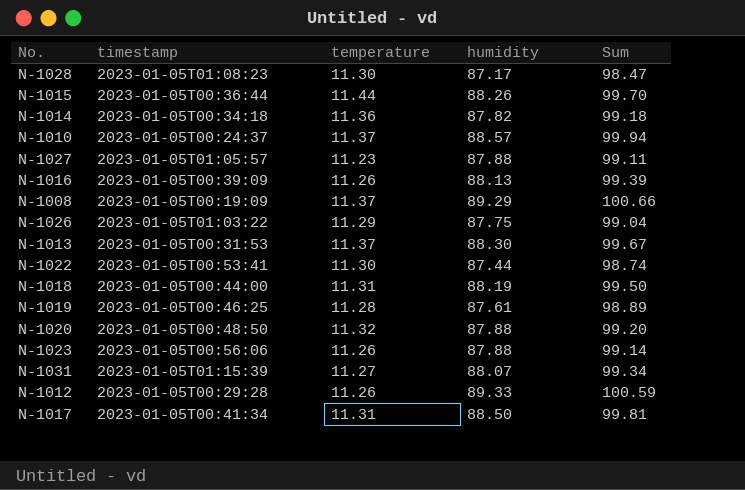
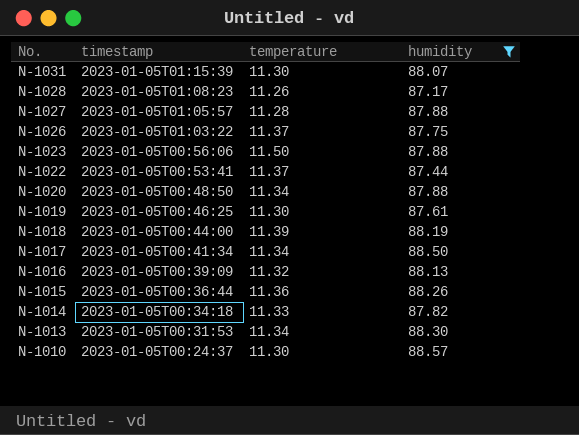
filter: none -> humidity <= 88.57
row order: none -> No. descending
column Sum | formula: [temperature] + [humidity] -> none
N-1031 | temperature: 11.27 -> 11.30
N-1028 | temperature: 11.30 -> 11.26
N-1027 | temperature: 11.23 -> 11.28
N-1026 | temperature: 11.29 -> 11.37
N-1023 | temperature: 11.26 -> 11.50
N-1022 | temperature: 11.30 -> 11.37
N-1020 | temperature: 11.32 -> 11.34
N-1019 | temperature: 11.28 -> 11.30
N-1018 | temperature: 11.31 -> 11.39
N-1017 | temperature: 11.31 -> 11.34
N-1016 | temperature: 11.26 -> 11.32
N-1015 | temperature: 11.44 -> 11.36
N-1014 | temperature: 11.36 -> 11.33
N-1013 | temperature: 11.37 -> 11.34
N-1010 | temperature: 11.37 -> 11.30

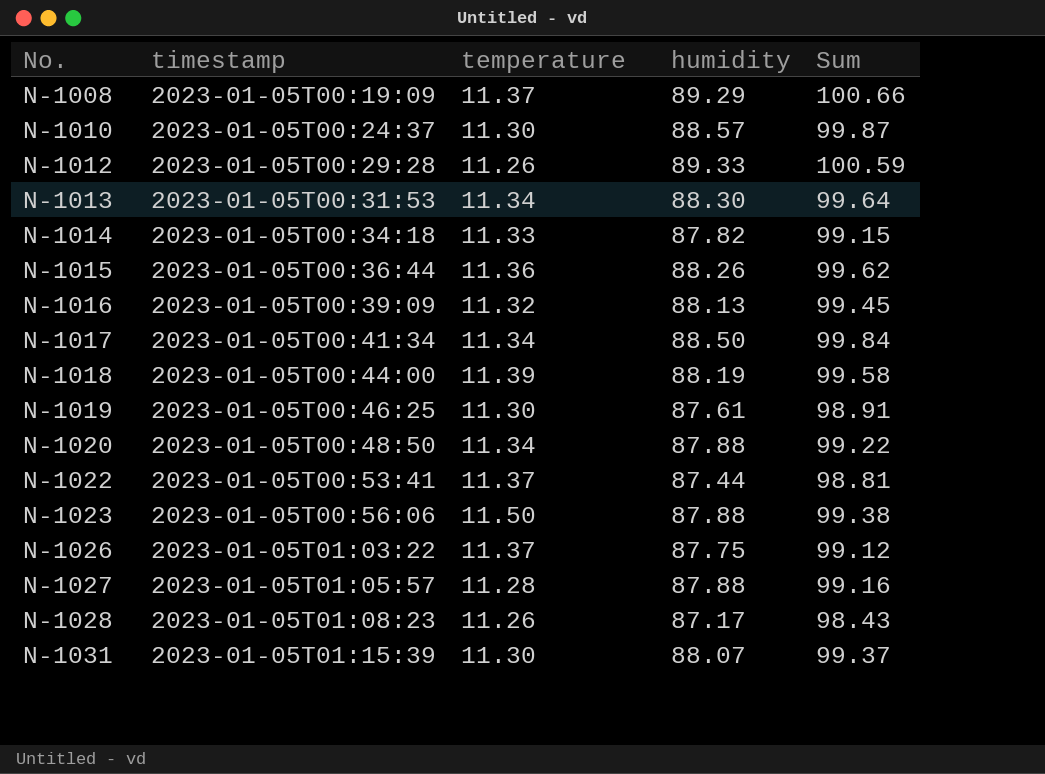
filter: humidity <= 88.57 -> none
row order: No. descending -> No. ascending
column Sum | formula: none -> [temperature] + [humidity]

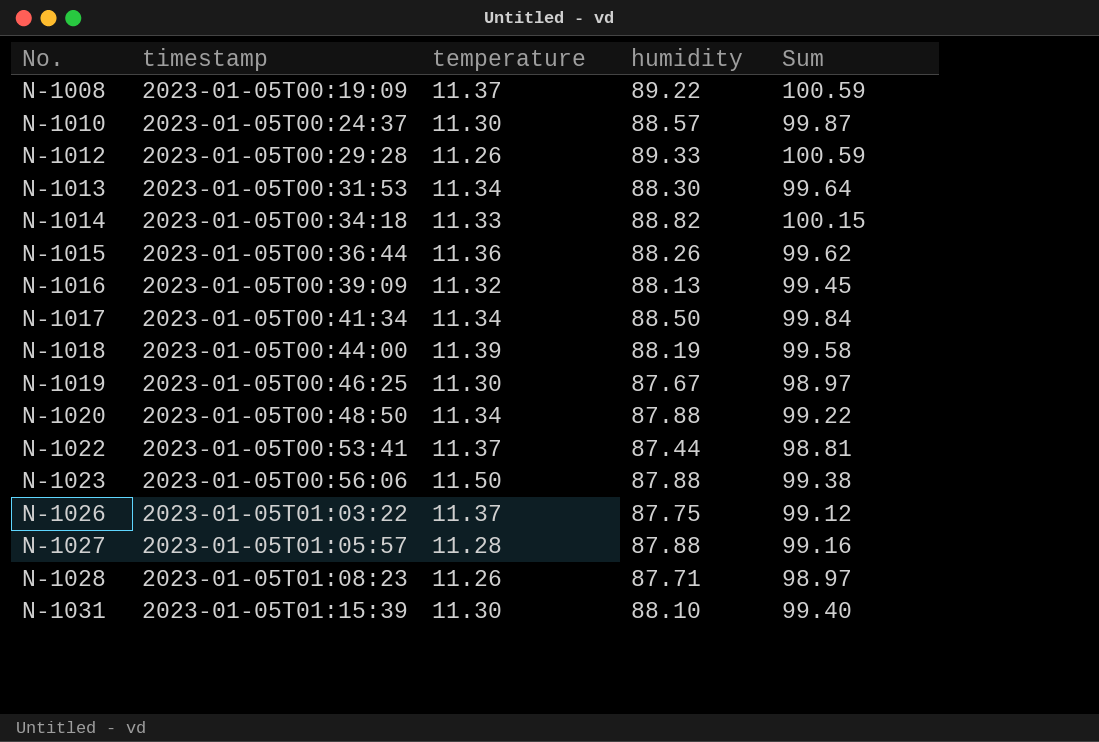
N-1008 | humidity: 89.29 -> 89.22
N-1008 | Sum: 100.66 -> 100.59
N-1014 | humidity: 87.82 -> 88.82
N-1014 | Sum: 99.15 -> 100.15
N-1019 | humidity: 87.61 -> 87.67
N-1019 | Sum: 98.91 -> 98.97
N-1028 | humidity: 87.17 -> 87.71
N-1028 | Sum: 98.43 -> 98.97
N-1031 | humidity: 88.07 -> 88.10
N-1031 | Sum: 99.37 -> 99.40

